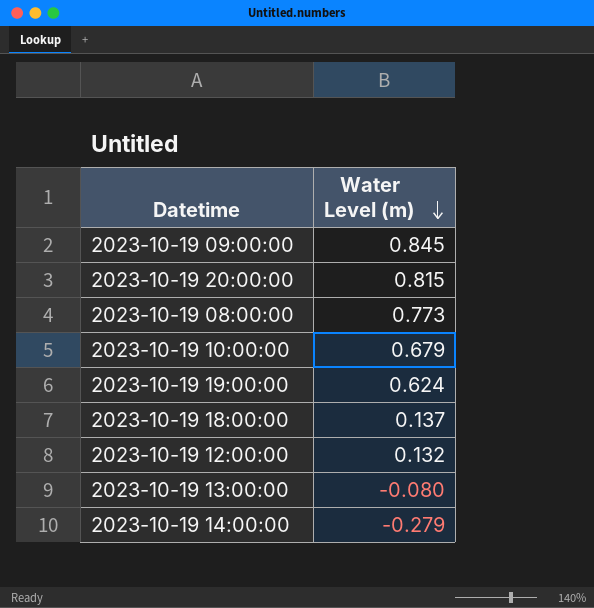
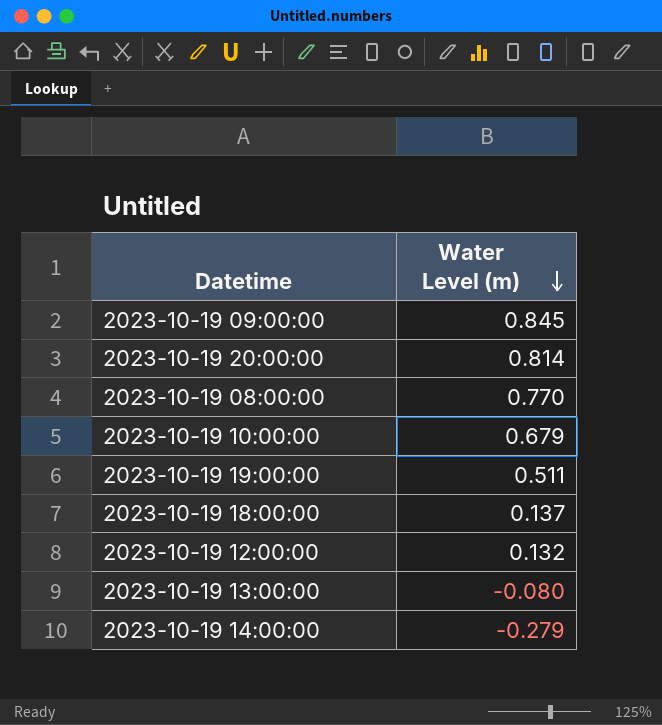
2023-10-19 20:00:00 | Water Level (m): 0.815 -> 0.814
2023-10-19 08:00:00 | Water Level (m): 0.773 -> 0.770
2023-10-19 19:00:00 | Water Level (m): 0.624 -> 0.511

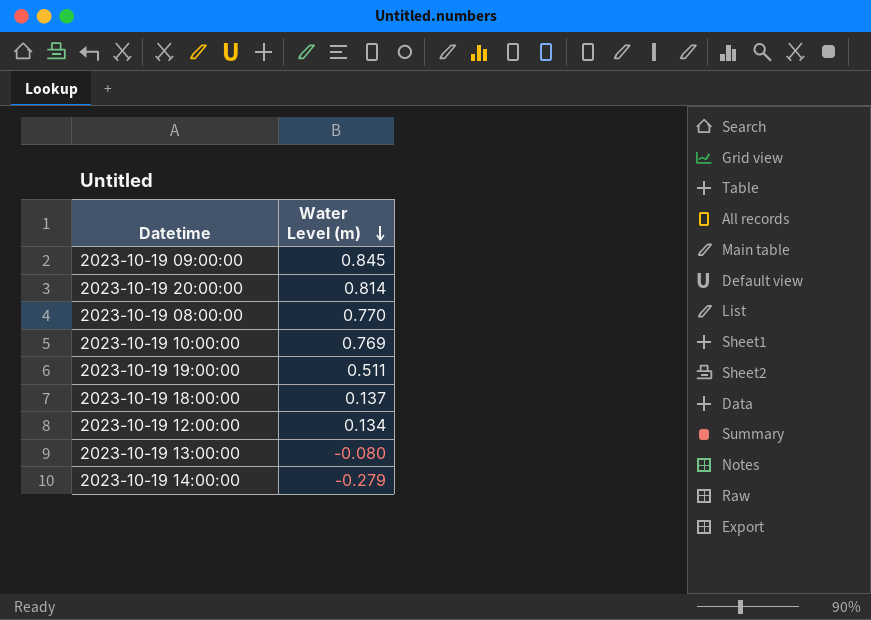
2023-10-19 10:00:00 | Water Level (m): 0.679 -> 0.769
2023-10-19 12:00:00 | Water Level (m): 0.132 -> 0.134

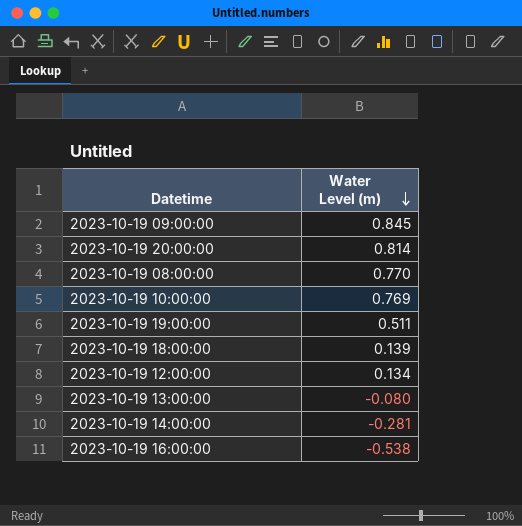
2023-10-19 18:00:00 | Water Level (m): 0.137 -> 0.139
2023-10-19 14:00:00 | Water Level (m): -0.279 -> -0.281
row 2023-10-19 16:00:00: none -> -0.538

